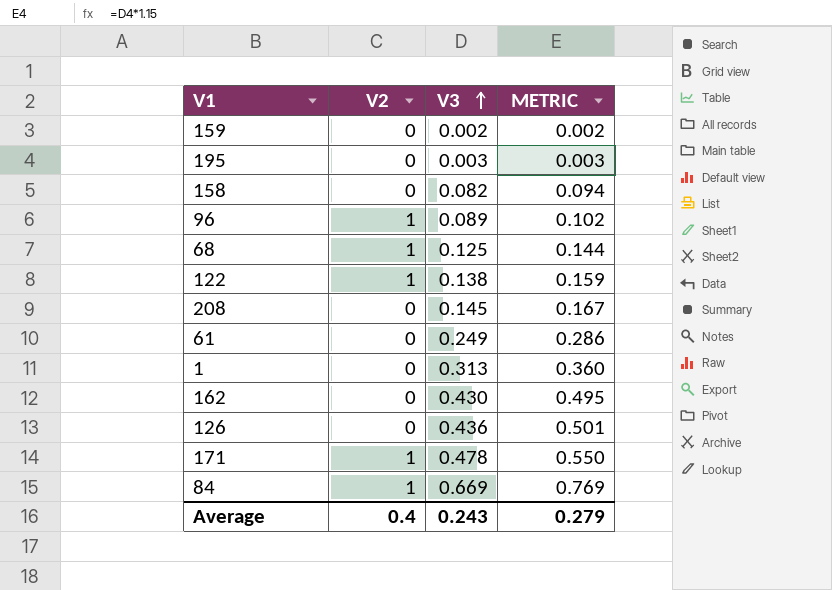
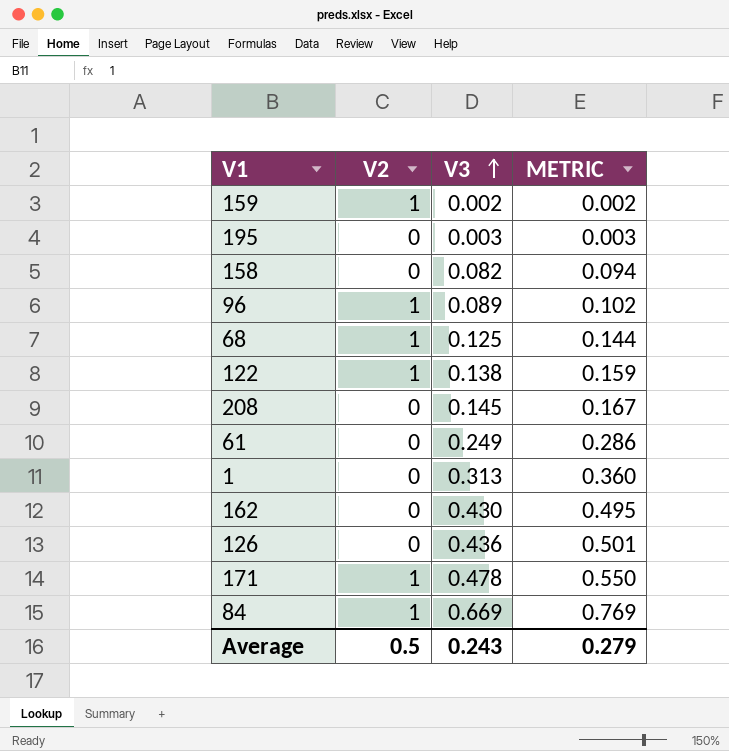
159 | V2: 0 -> 1
Average | V2: 0.4 -> 0.5

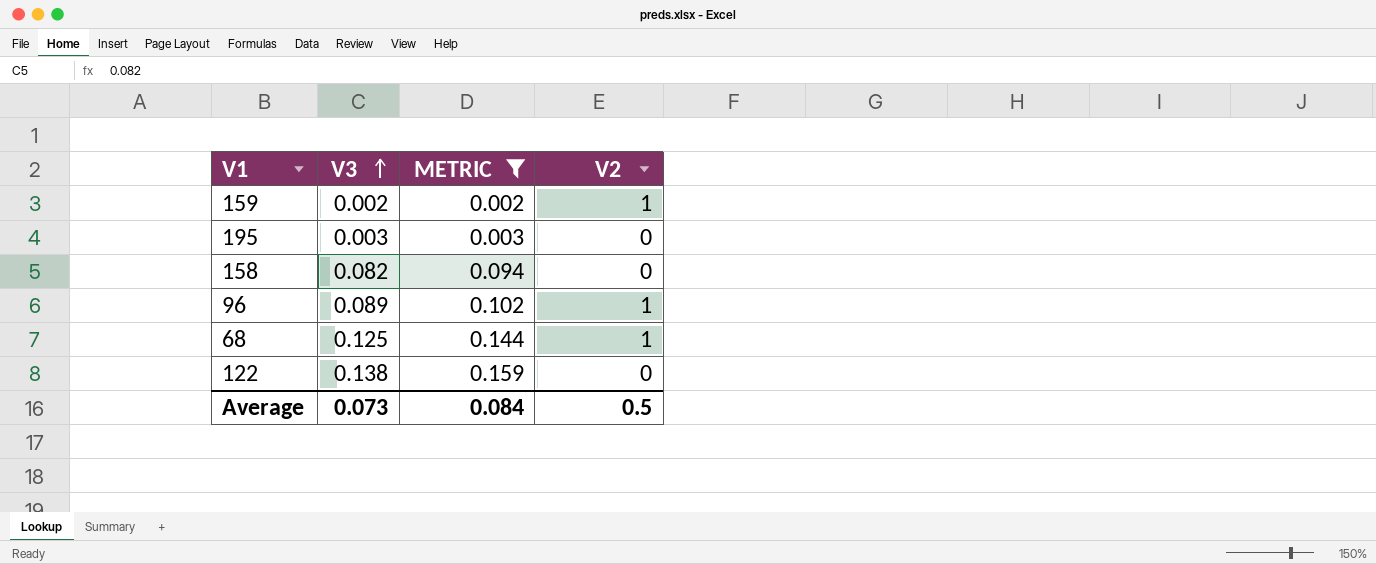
filter: none -> METRIC <= 0.159
column V2 | position: 2 -> 4
122 | V2: 1 -> 0
Average | V3: 0.243 -> 0.073
Average | METRIC: 0.279 -> 0.084

